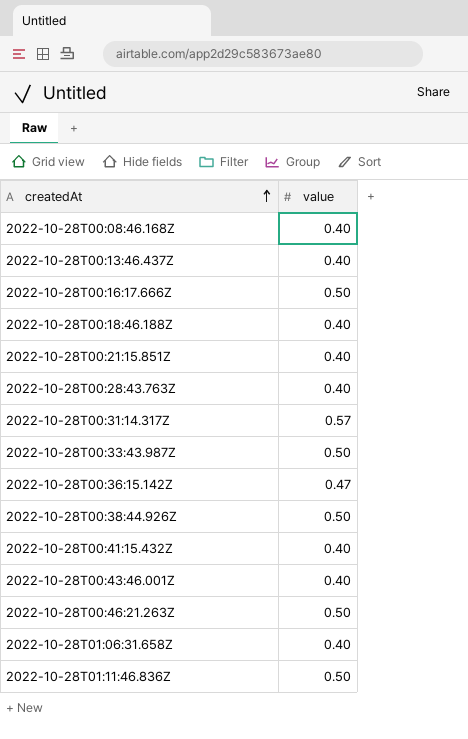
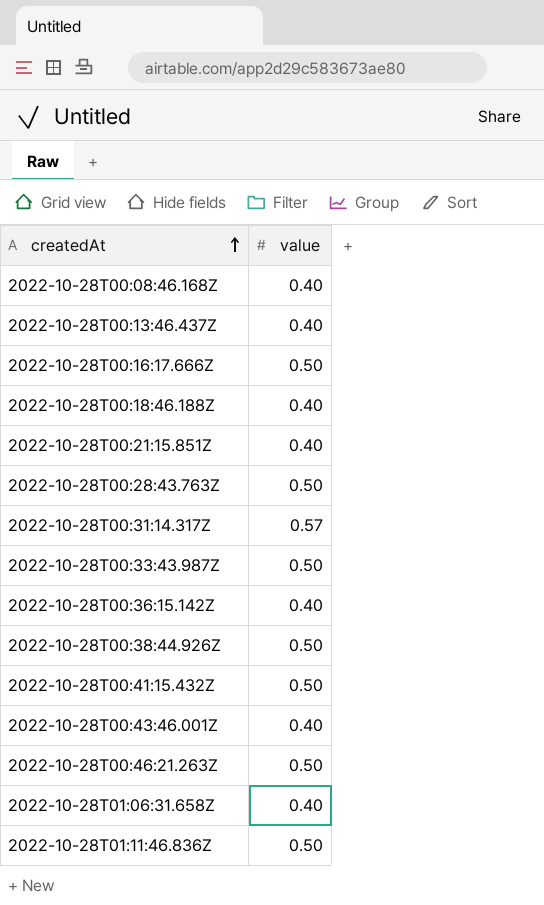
2022-10-28T00:28:43.763Z | value: 0.40 -> 0.50
2022-10-28T00:36:15.142Z | value: 0.47 -> 0.40
2022-10-28T00:41:15.432Z | value: 0.40 -> 0.50

